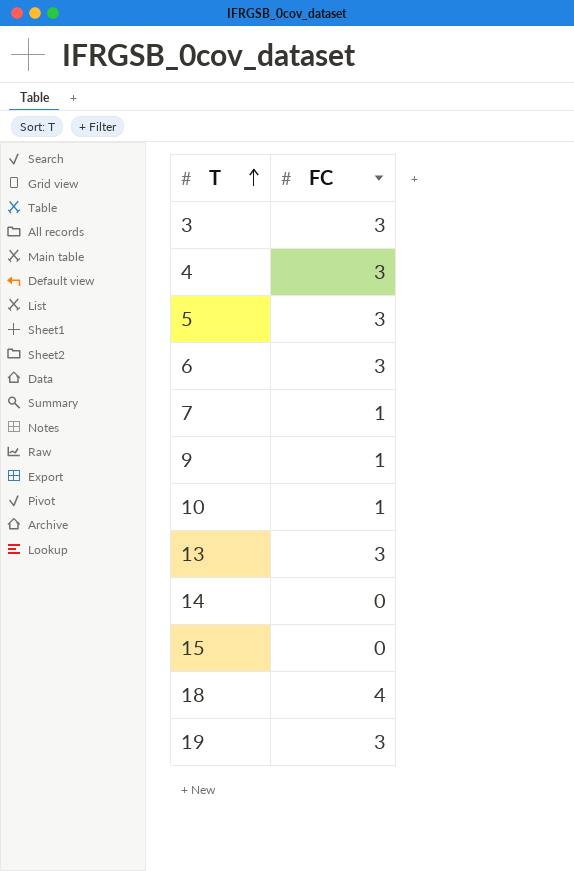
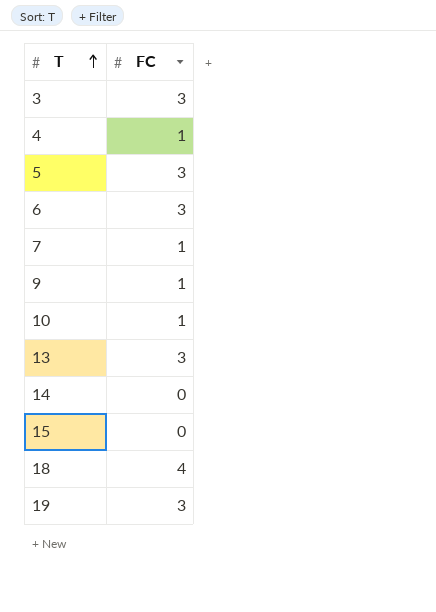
4 | FC: 3 -> 1

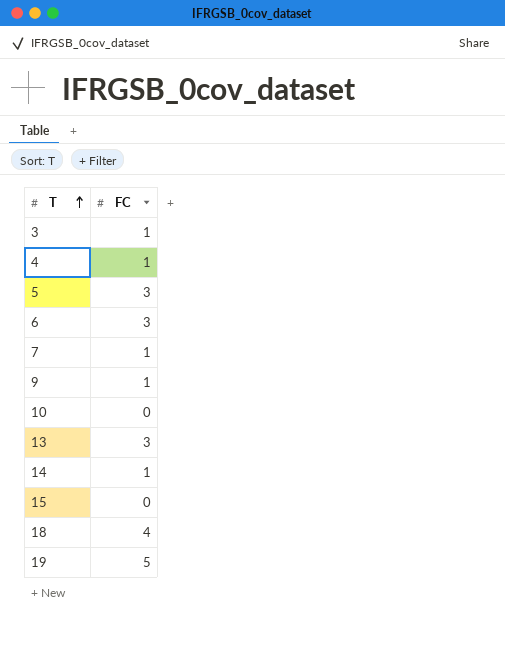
3 | FC: 3 -> 1
10 | FC: 1 -> 0
14 | FC: 0 -> 1
19 | FC: 3 -> 5

